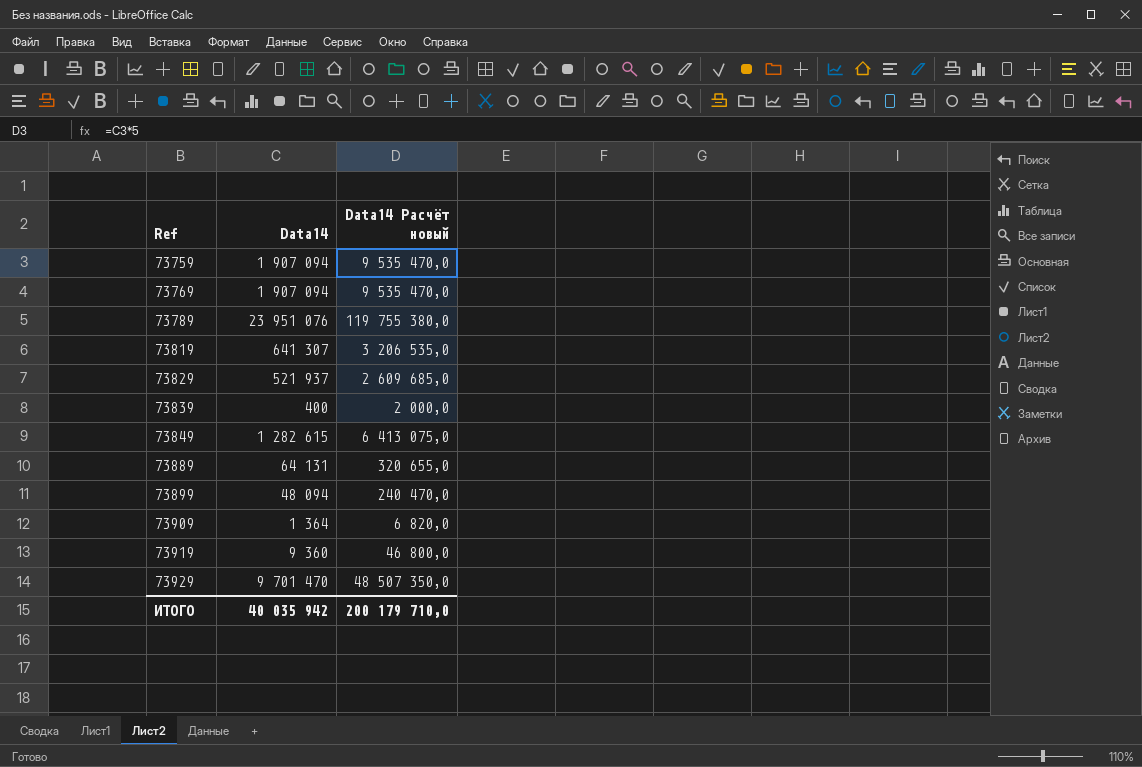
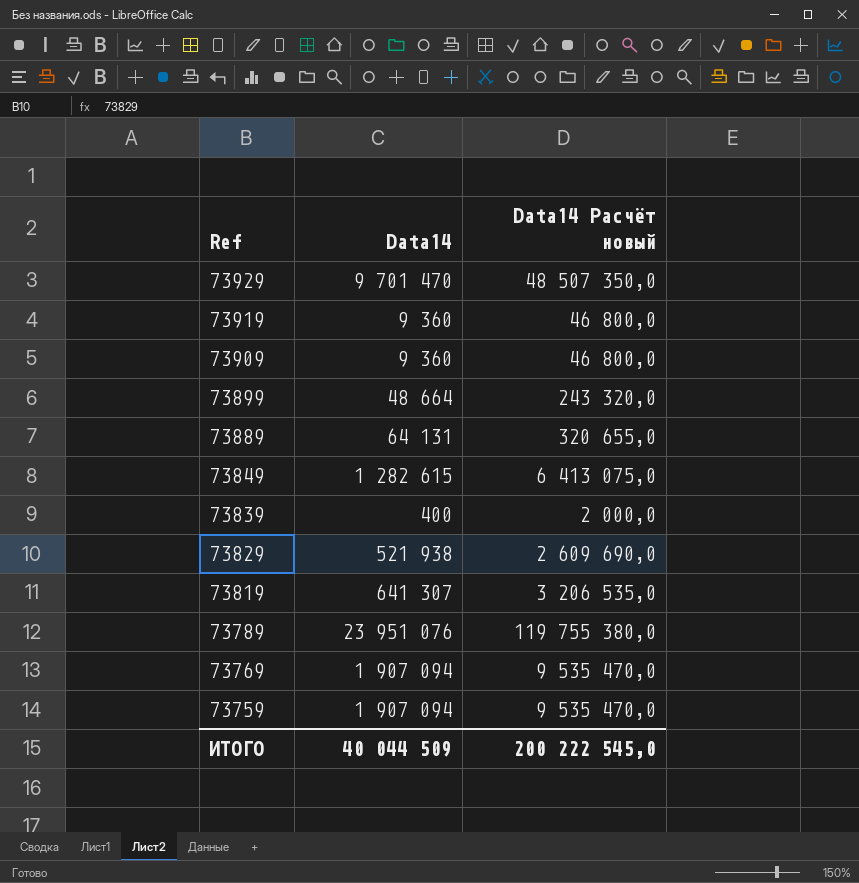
row order: Ref ascending -> Ref descending
73909 | Data14: 1 364 -> 9 360
73909 | Data14 Расчёт новый: 6 820,0 -> 46 800,0
73899 | Data14: 48 094 -> 48 664
73899 | Data14 Расчёт новый: 240 470,0 -> 243 320,0
73829 | Data14: 521 937 -> 521 938
73829 | Data14 Расчёт новый: 2 609 685,0 -> 2 609 690,0
ИТОГО | Data14: 40 035 942 -> 40 044 509
ИТОГО | Data14 Расчёт новый: 200 179 710,0 -> 200 222 545,0

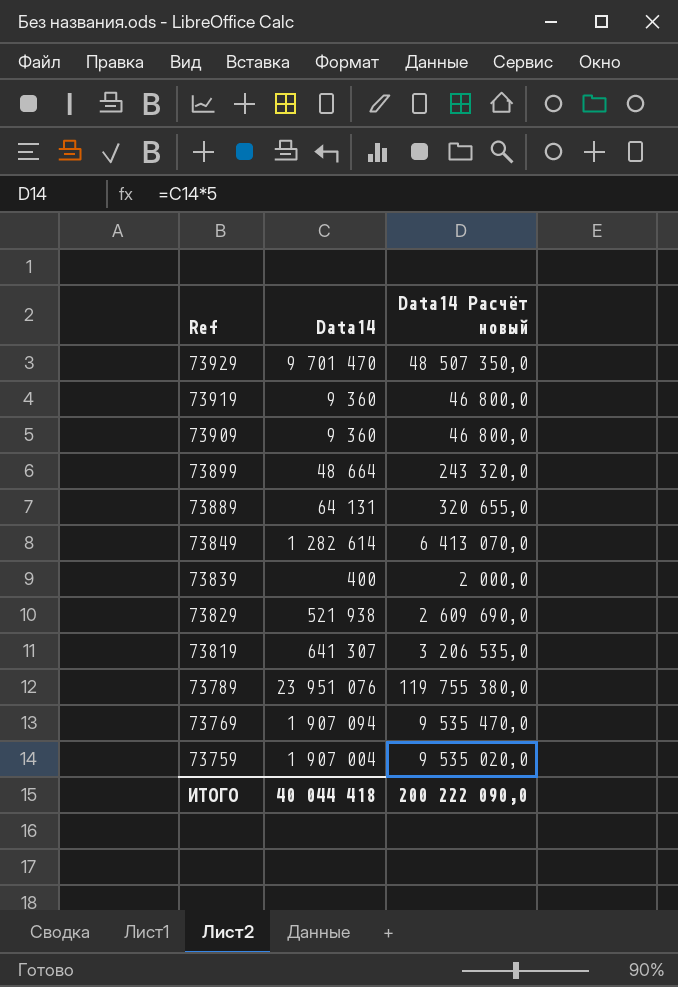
73849 | Data14: 1 282 615 -> 1 282 614
73849 | Data14 Расчёт новый: 6 413 075,0 -> 6 413 070,0
73759 | Data14: 1 907 094 -> 1 907 004
73759 | Data14 Расчёт новый: 9 535 470,0 -> 9 535 020,0
ИТОГО | Data14: 40 044 509 -> 40 044 418
ИТОГО | Data14 Расчёт новый: 200 222 545,0 -> 200 222 090,0

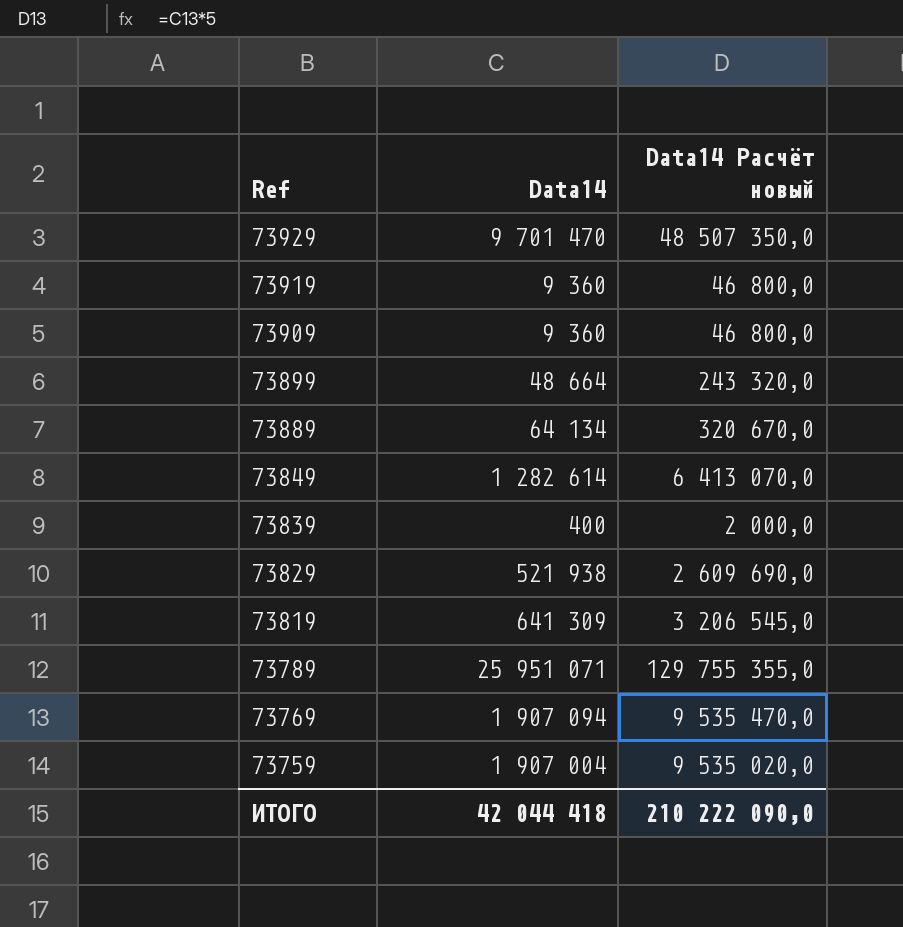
73889 | Data14: 64 131 -> 64 134
73889 | Data14 Расчёт новый: 320 655,0 -> 320 670,0
73819 | Data14: 641 307 -> 641 309
73819 | Data14 Расчёт новый: 3 206 535,0 -> 3 206 545,0
73789 | Data14: 23 951 076 -> 25 951 071
73789 | Data14 Расчёт новый: 119 755 380,0 -> 129 755 355,0
ИТОГО | Data14: 40 044 418 -> 42 044 418
ИТОГО | Data14 Расчёт новый: 200 222 090,0 -> 210 222 090,0

